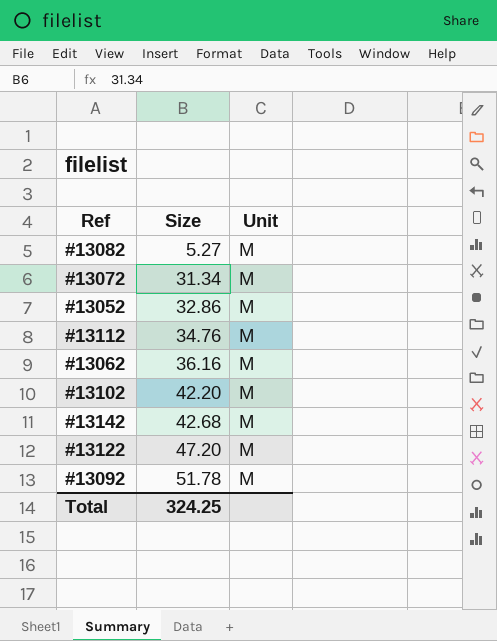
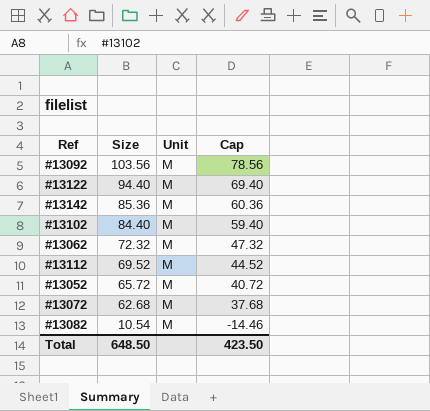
row order: Size ascending -> Size descending
column Cap | formula: none -> [Size] - 25
#13092 | Size: 51.78 -> 103.56
#13122 | Size: 47.20 -> 94.40
#13142 | Size: 42.68 -> 85.36
#13102 | Size: 42.20 -> 84.40
#13062 | Size: 36.16 -> 72.32
#13112 | Size: 34.76 -> 69.52
#13052 | Size: 32.86 -> 65.72
#13072 | Size: 31.34 -> 62.68
#13082 | Size: 5.27 -> 10.54
Total | Size: 324.25 -> 648.50

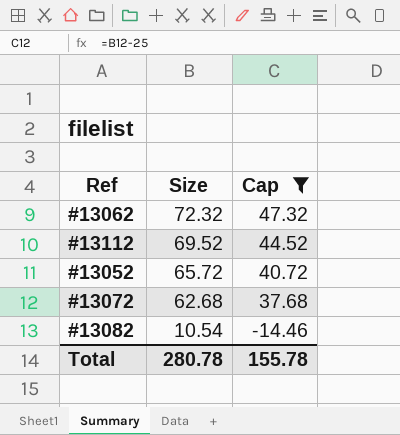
filter: none -> Cap <= 47.32
column Unit | position: 3 -> none
Total | Size: 648.50 -> 280.78
Total | Cap: 423.50 -> 155.78

